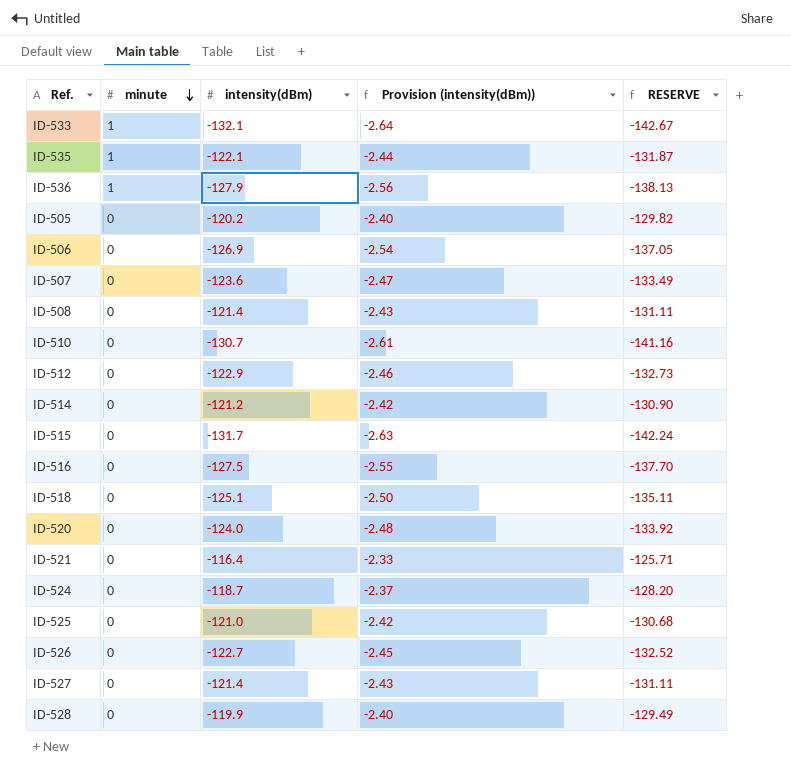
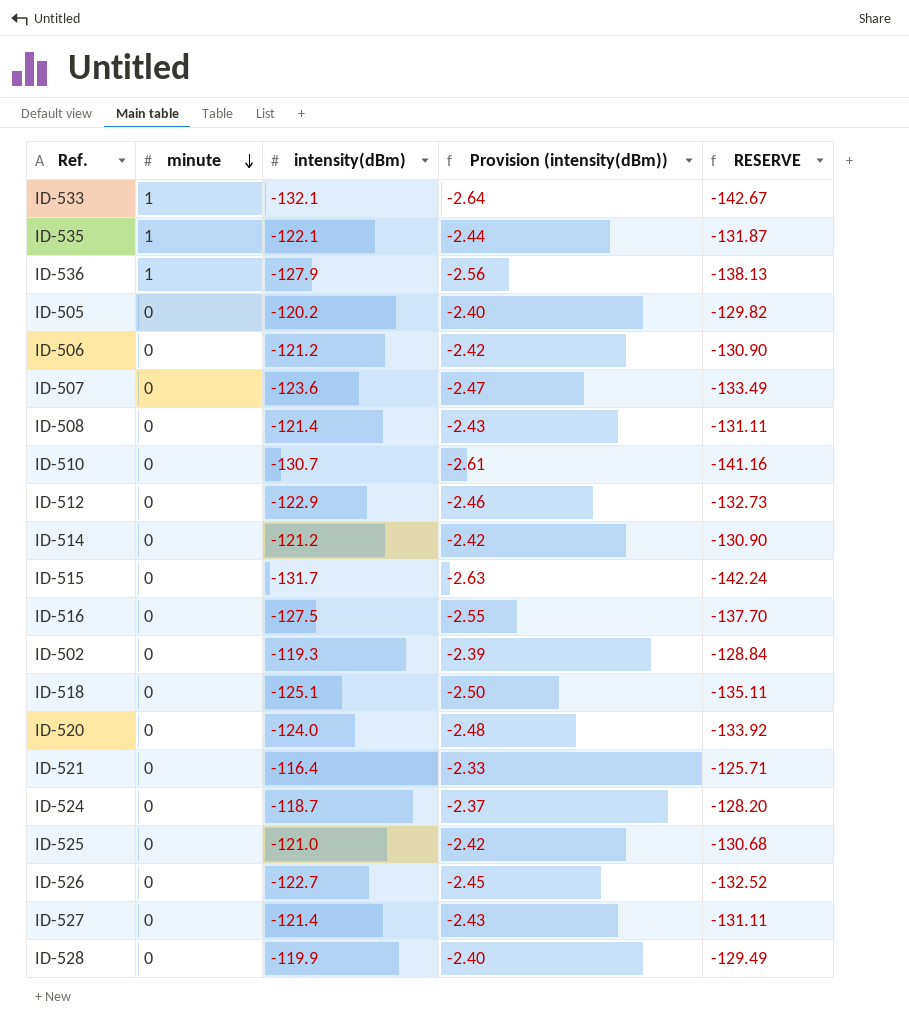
ID-506 | intensity(dBm): -126.9 -> -121.2
ID-506 | Provision (intensity(dBm)): -2.54 -> -2.42
ID-506 | RESERVE: -137.05 -> -130.90
row ID-502: none -> 0 | -119.3 | -2.39 | -128.84

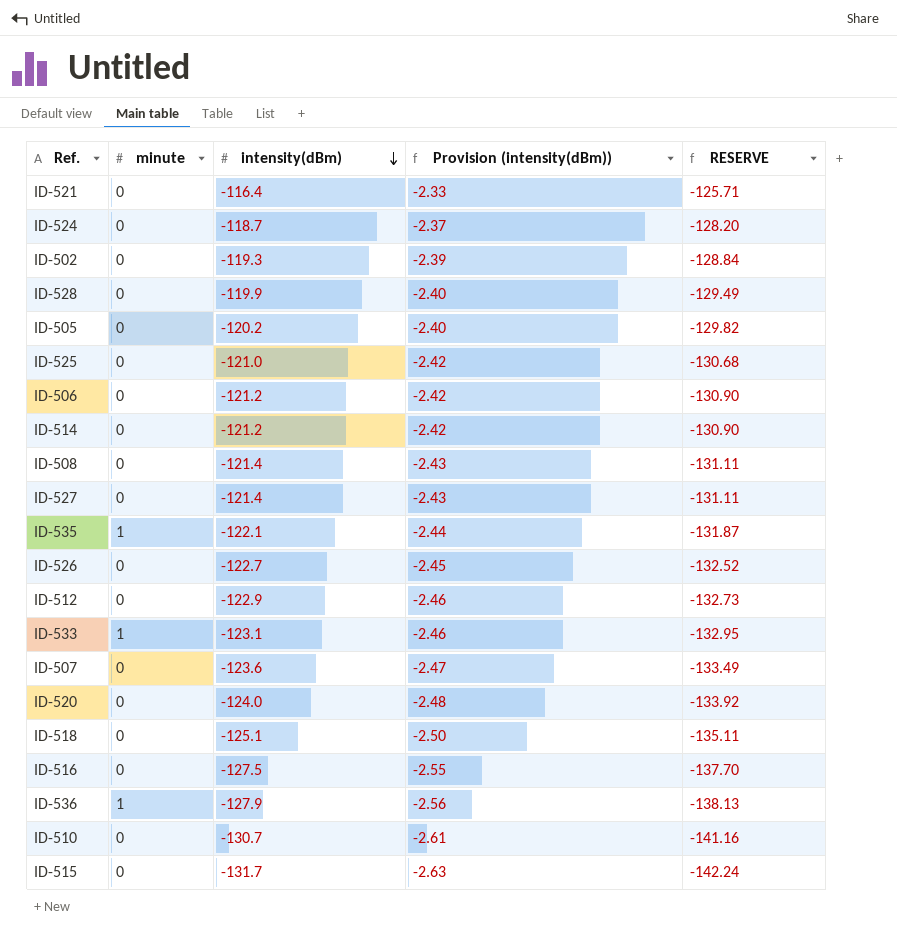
row order: minute descending -> intensity(dBm) descending
ID-533 | intensity(dBm): -132.1 -> -123.1
ID-533 | Provision (intensity(dBm)): -2.64 -> -2.46
ID-533 | RESERVE: -142.67 -> -132.95

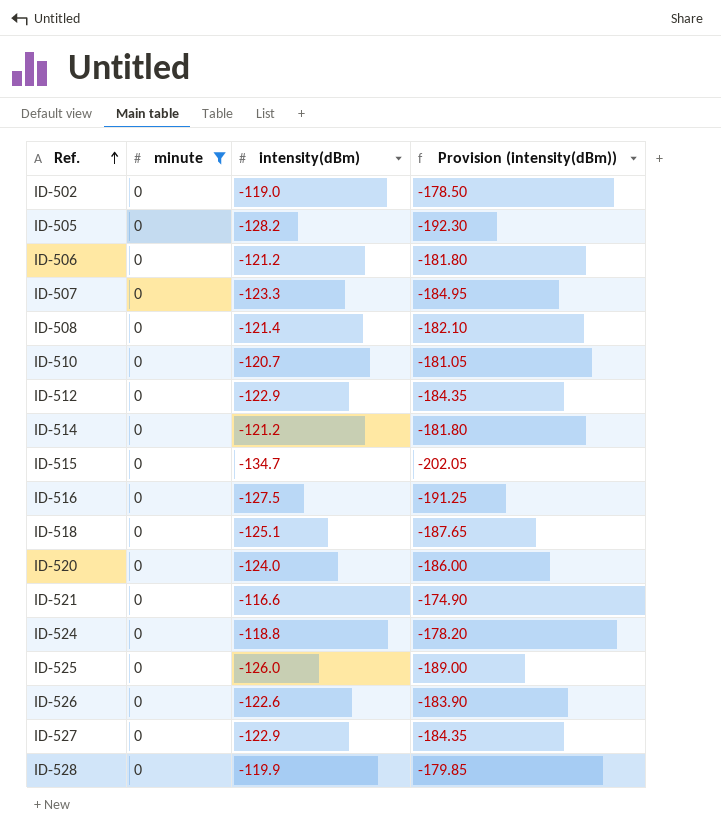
filter: none -> minute = 0
row order: intensity(dBm) descending -> Ref. ascending
column RESERVE | formula: [intensity(dBm)] * 1.08 -> none
column Provision (intensity(dBm)) | formula: [intensity(dBm)] * 0.02 -> [intensity(dBm)] * 1.5
ID-502 | intensity(dBm): -119.3 -> -119.0
ID-505 | intensity(dBm): -120.2 -> -128.2
ID-507 | intensity(dBm): -123.6 -> -123.3
ID-510 | intensity(dBm): -130.7 -> -120.7
ID-515 | intensity(dBm): -131.7 -> -134.7
ID-521 | intensity(dBm): -116.4 -> -116.6
ID-524 | intensity(dBm): -118.7 -> -118.8
ID-525 | intensity(dBm): -121.0 -> -126.0
ID-526 | intensity(dBm): -122.7 -> -122.6
ID-527 | intensity(dBm): -121.4 -> -122.9

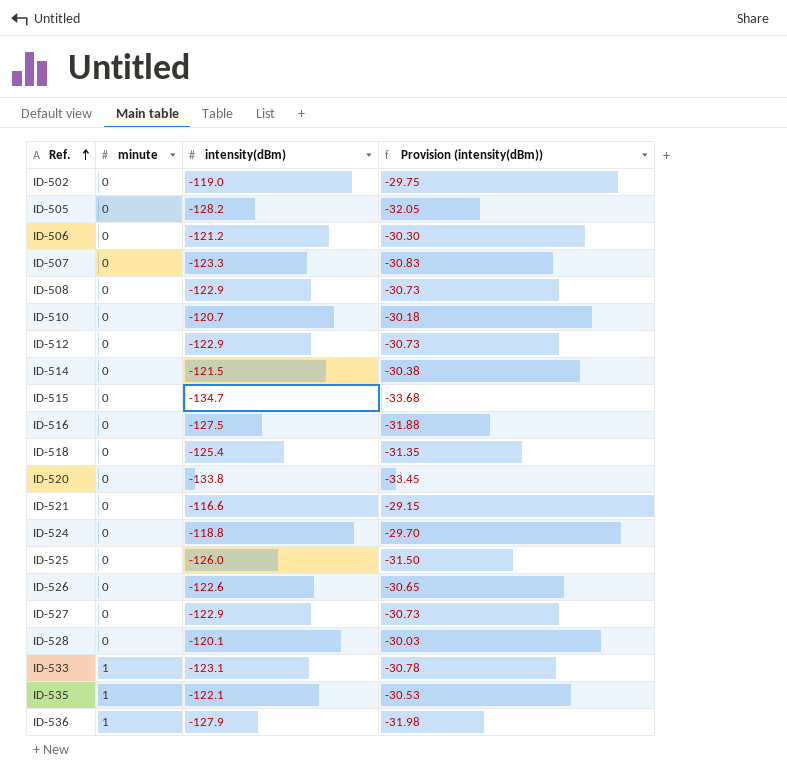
filter: minute = 0 -> none
column Provision (intensity(dBm)) | formula: [intensity(dBm)] * 1.5 -> [intensity(dBm)] * 0.25
ID-508 | intensity(dBm): -121.4 -> -122.9
ID-514 | intensity(dBm): -121.2 -> -121.5
ID-518 | intensity(dBm): -125.1 -> -125.4
ID-520 | intensity(dBm): -124.0 -> -133.8
ID-528 | intensity(dBm): -119.9 -> -120.1

